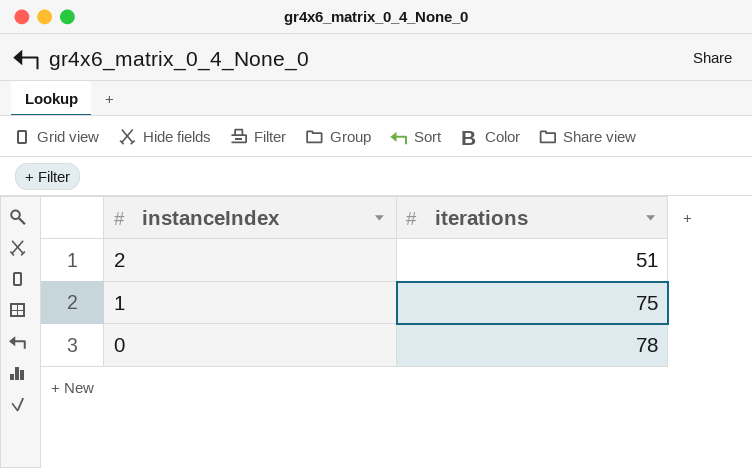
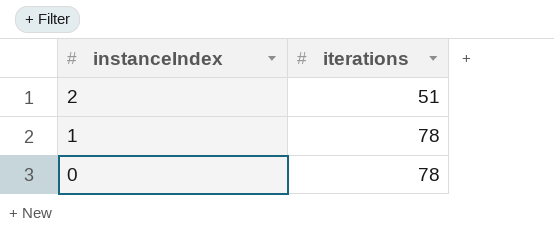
1 | iterations: 75 -> 78

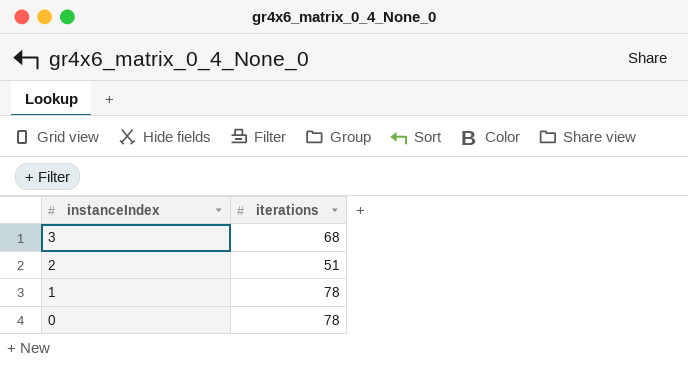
row 3: none -> 68

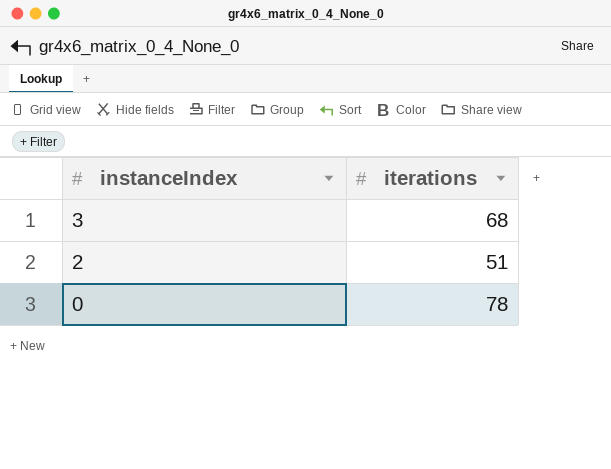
row 1: 78 -> none

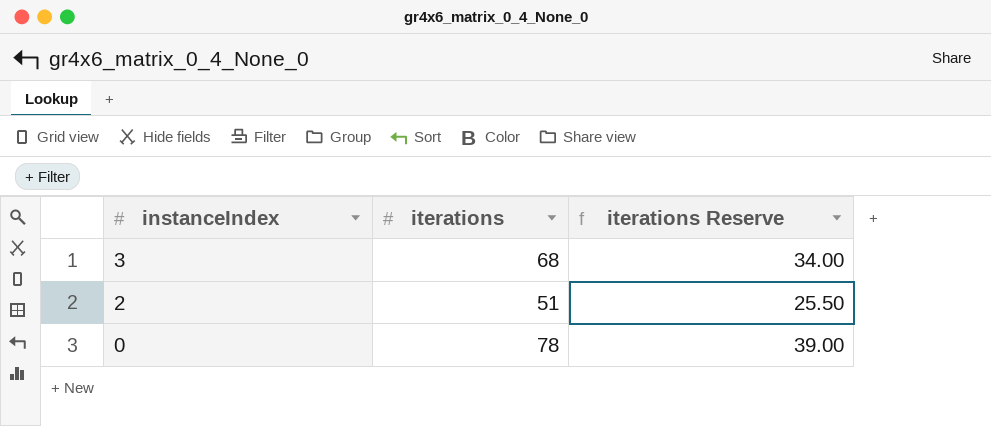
column iterations Reserve | formula: none -> [iterations] * 0.5

